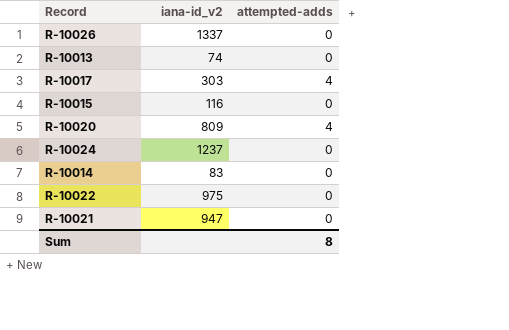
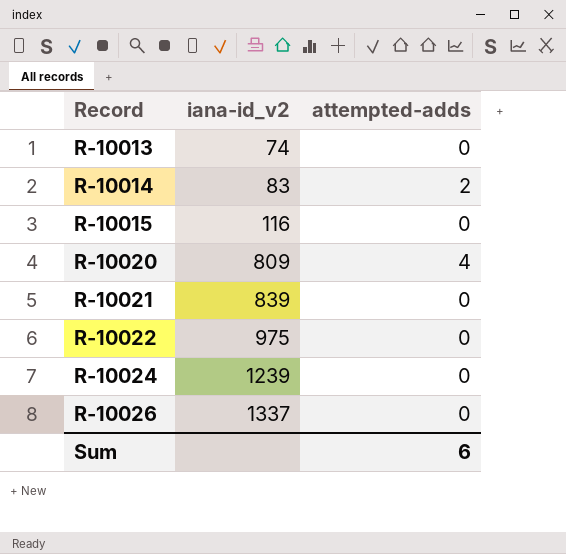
row order: none -> Record ascending
row R-10017: 303 | 4 -> none
R-10014 | attempted-adds: 0 -> 2
R-10021 | iana-id_v2: 947 -> 839
R-10024 | iana-id_v2: 1237 -> 1239
Sum | attempted-adds: 8 -> 6

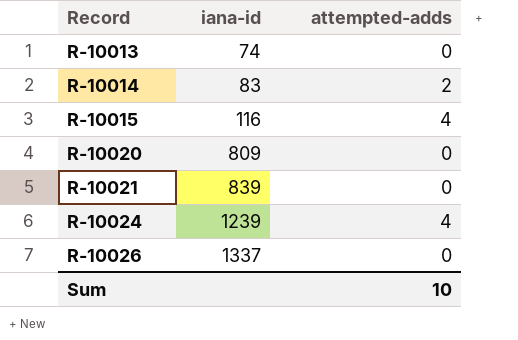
column name: iana-id_v2 -> iana-id
row R-10022: 975 | 0 -> none
R-10015 | attempted-adds: 0 -> 4
R-10020 | attempted-adds: 4 -> 0
R-10024 | attempted-adds: 0 -> 4
Sum | attempted-adds: 6 -> 10

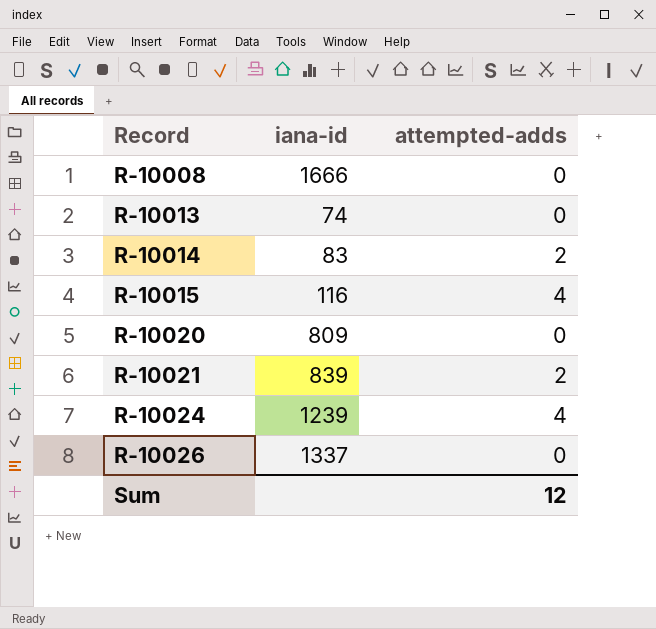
row R-10008: none -> 1666 | 0
R-10021 | attempted-adds: 0 -> 2
Sum | attempted-adds: 10 -> 12

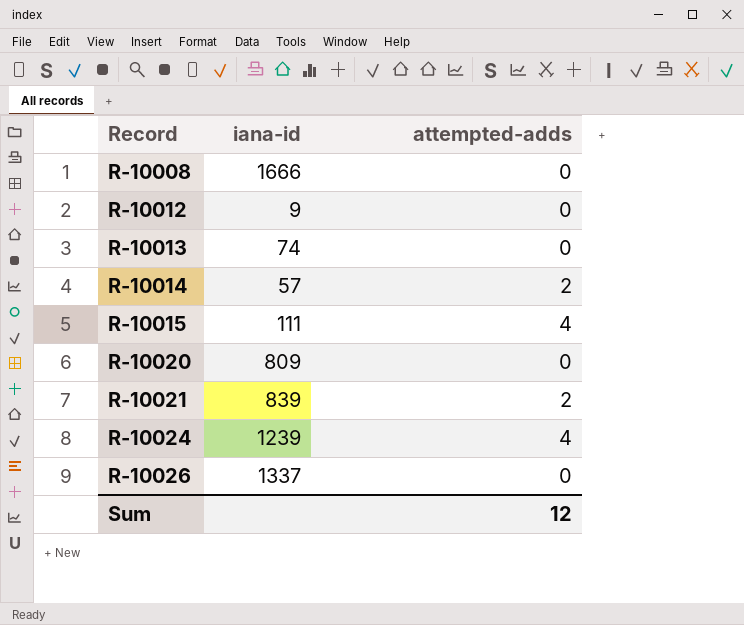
row R-10012: none -> 9 | 0
R-10014 | iana-id: 83 -> 57
R-10015 | iana-id: 116 -> 111

